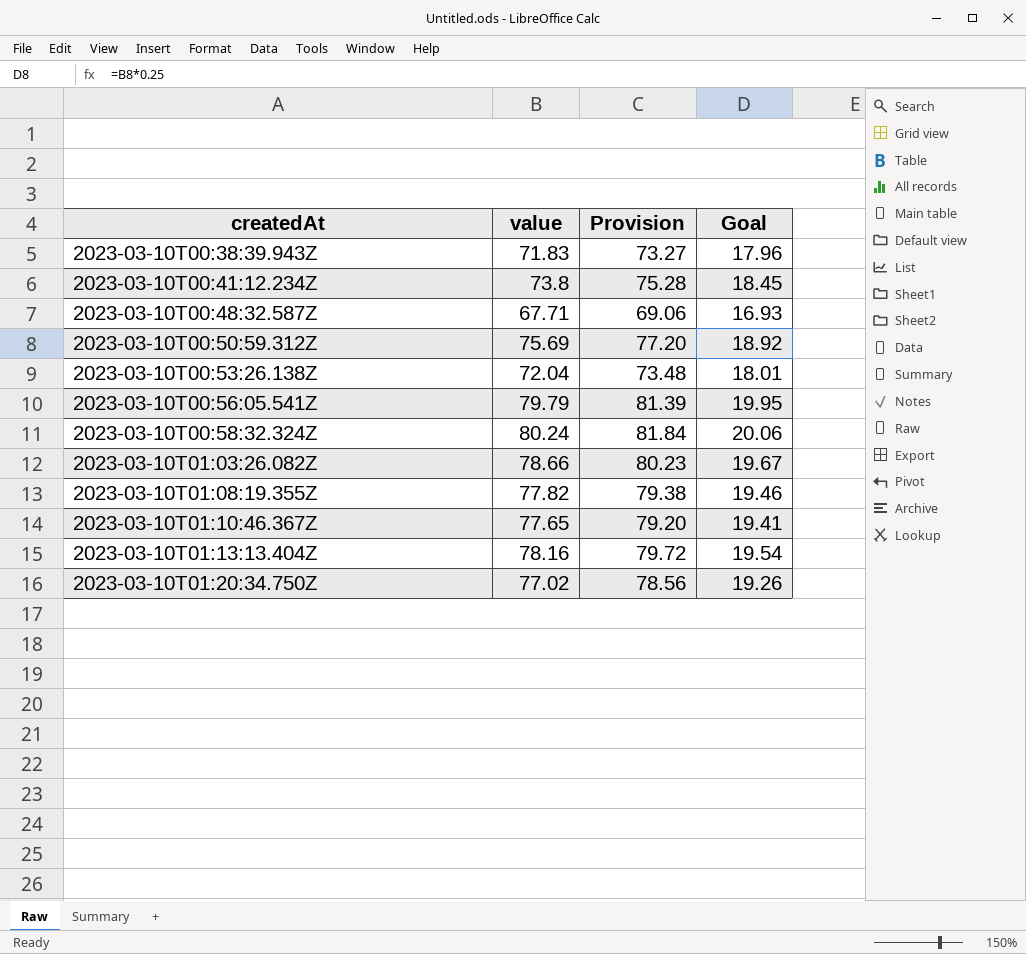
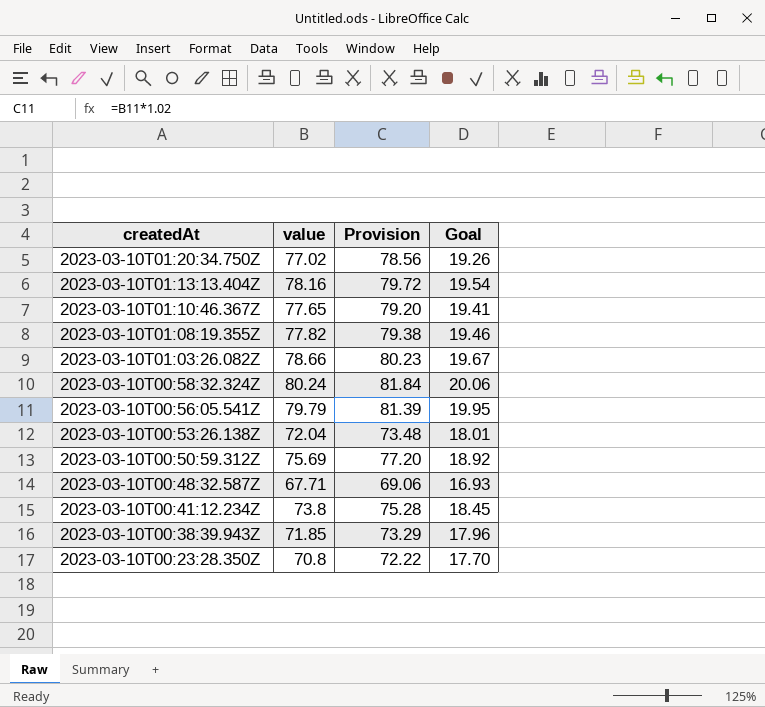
row order: createdAt ascending -> createdAt descending
2023-03-10T00:38:39.943Z | value: 71.83 -> 71.85
2023-03-10T00:38:39.943Z | Provision: 73.27 -> 73.29
row 2023-03-10T00:23:28.350Z: none -> 70.8 | 72.22 | 17.70

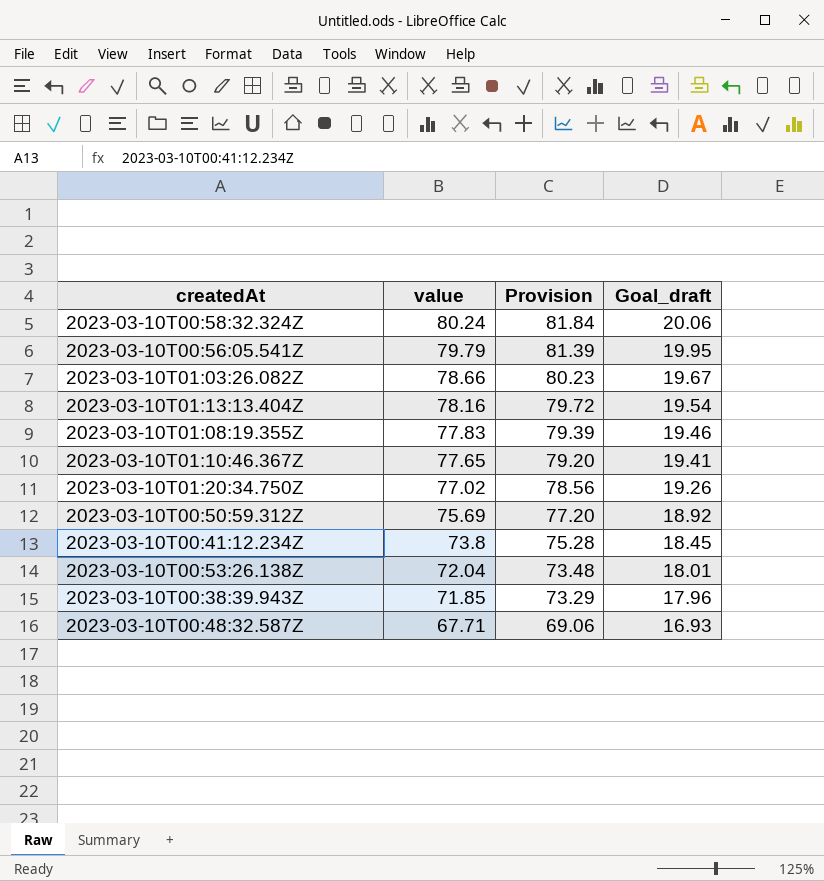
row order: createdAt descending -> value descending
column name: Goal -> Goal_draft
row 2023-03-10T00:23:28.350Z: 70.8 | 72.22 | 17.70 -> none
2023-03-10T01:08:19.355Z | value: 77.82 -> 77.83
2023-03-10T01:08:19.355Z | Provision: 79.38 -> 79.39

